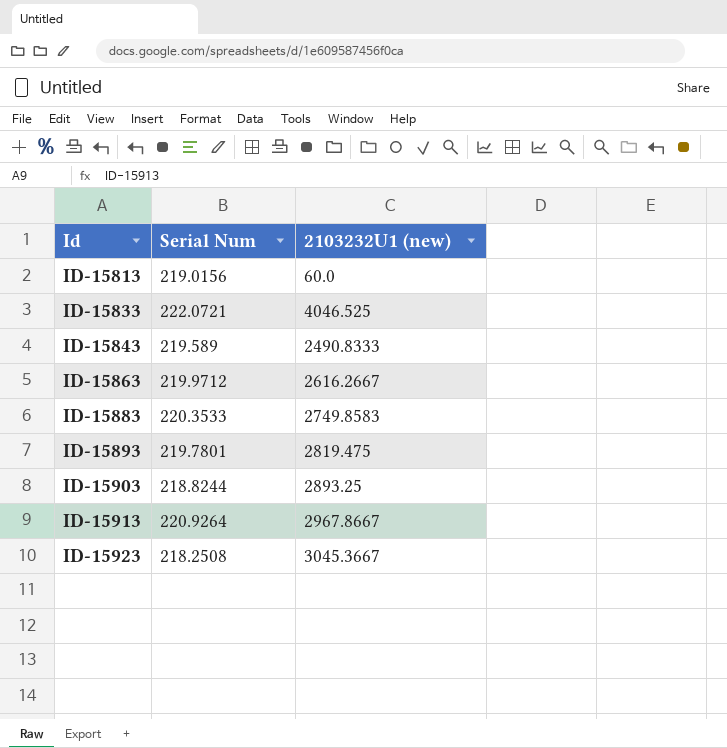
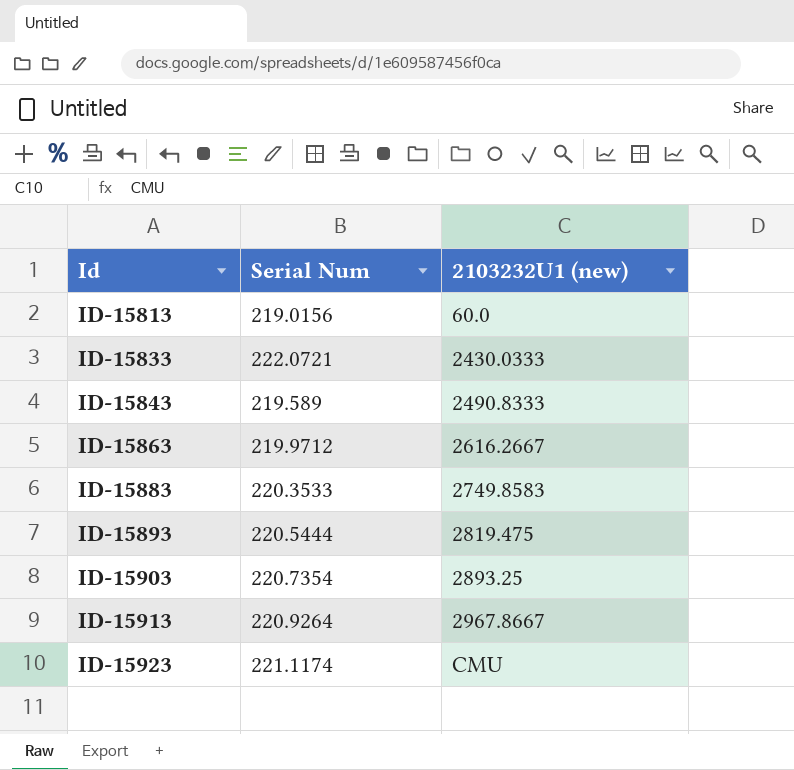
ID-15833 | 2103232U1 (new): 4046.525 -> 2430.0333
ID-15893 | Serial Num: 219.7801 -> 220.5444
ID-15903 | Serial Num: 218.8244 -> 220.7354
ID-15923 | Serial Num: 218.2508 -> 221.1174
ID-15923 | 2103232U1 (new): 3045.3667 -> CMU

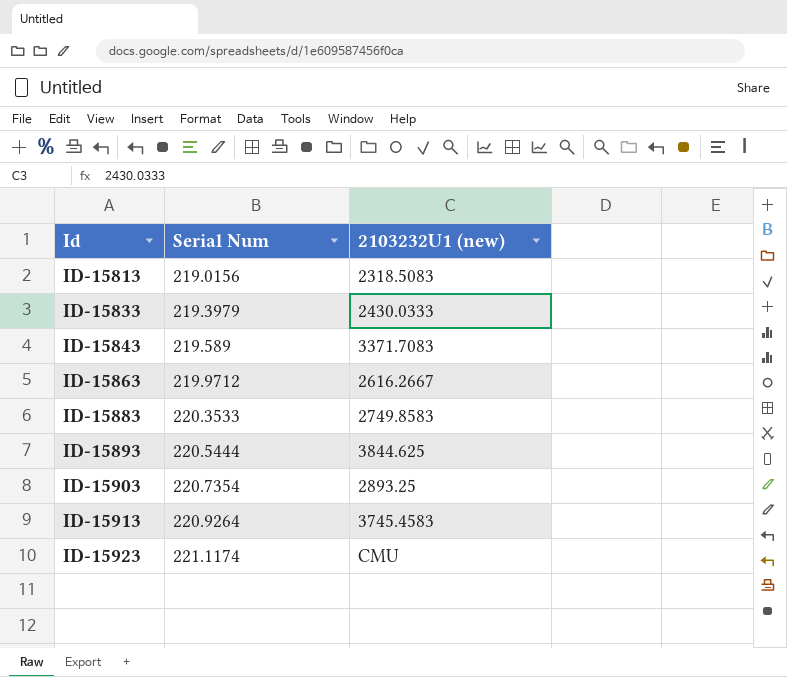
ID-15813 | 2103232U1 (new): 60.0 -> 2318.5083
ID-15833 | Serial Num: 222.0721 -> 219.3979
ID-15843 | 2103232U1 (new): 2490.8333 -> 3371.7083
ID-15893 | 2103232U1 (new): 2819.475 -> 3844.625
ID-15913 | 2103232U1 (new): 2967.8667 -> 3745.4583

